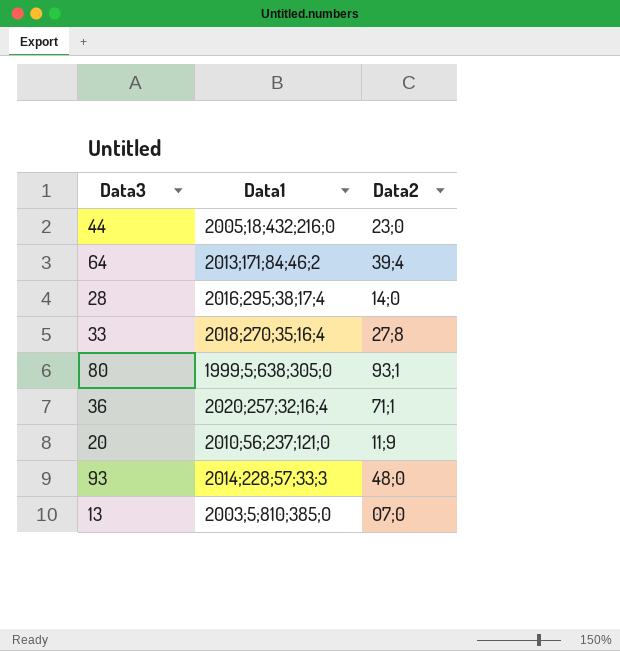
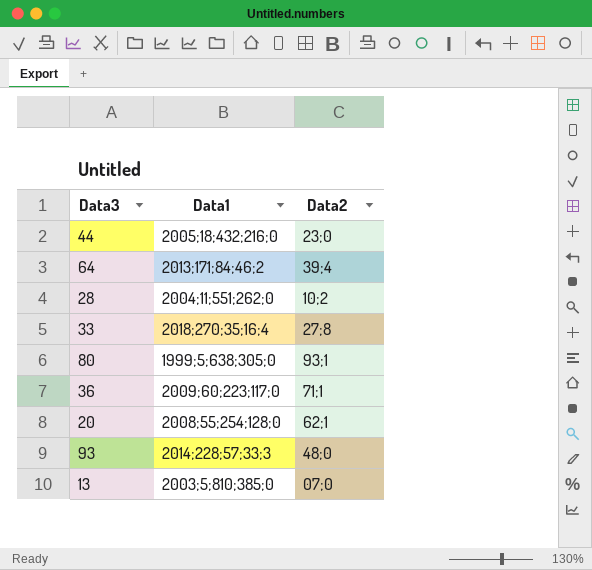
28 | Data1: 2016;295;38;17;4 -> 2004;11;551;262;0
28 | Data2: 14;0 -> 10;2
36 | Data1: 2020;257;32;16;4 -> 2009;60;223;117;0
20 | Data1: 2010;56;237;121;0 -> 2008;55;254;128;0
20 | Data2: 11;9 -> 62;1

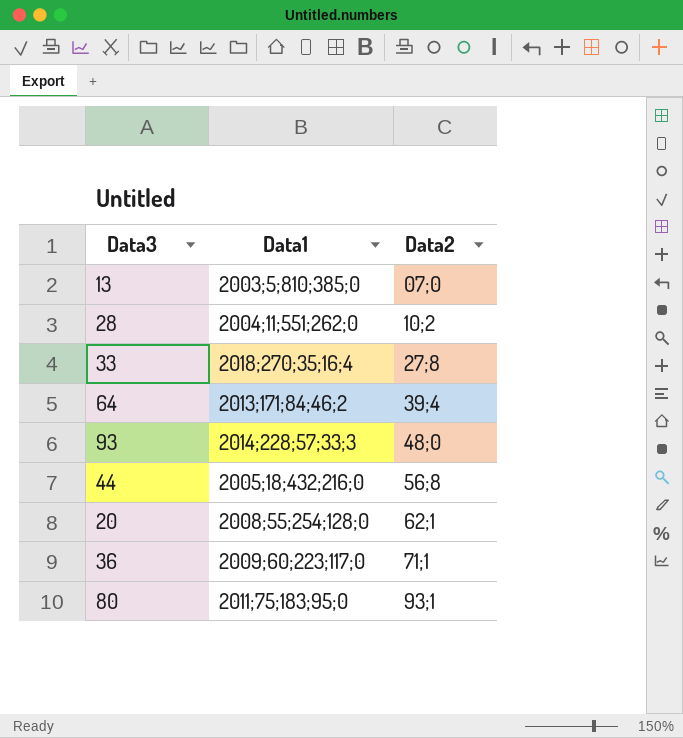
row order: none -> Data2 ascending
44 | Data2: 23;0 -> 56;8
80 | Data1: 1999;5;638;305;0 -> 2011;75;183;95;0

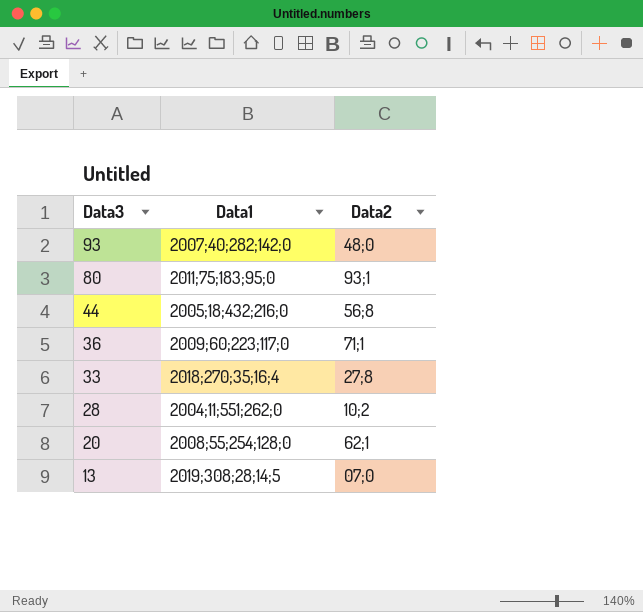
row order: Data2 ascending -> Data3 descending
row 64: 2013;171;84;46;2 | 39;4 -> none
93 | Data1: 2014;228;57;33;3 -> 2007;40;282;142;0
13 | Data1: 2003;5;810;385;0 -> 2019;308;28;14;5

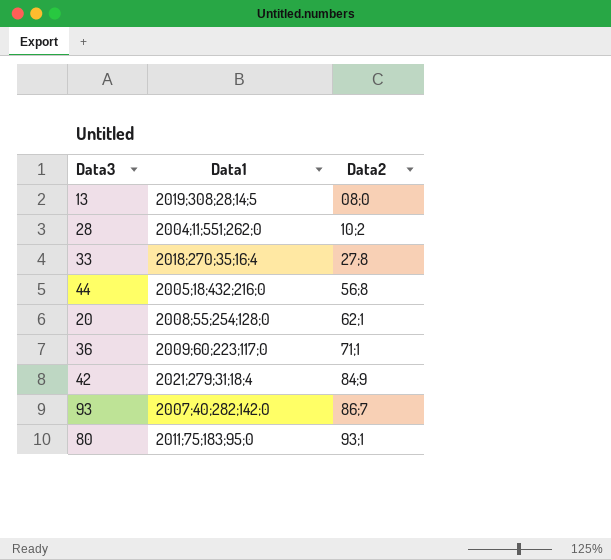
row order: Data3 descending -> Data2 ascending
13 | Data2: 07;0 -> 08;0
row 42: none -> 2021;279;31;18;4 | 84;9
93 | Data2: 48;0 -> 86;7

